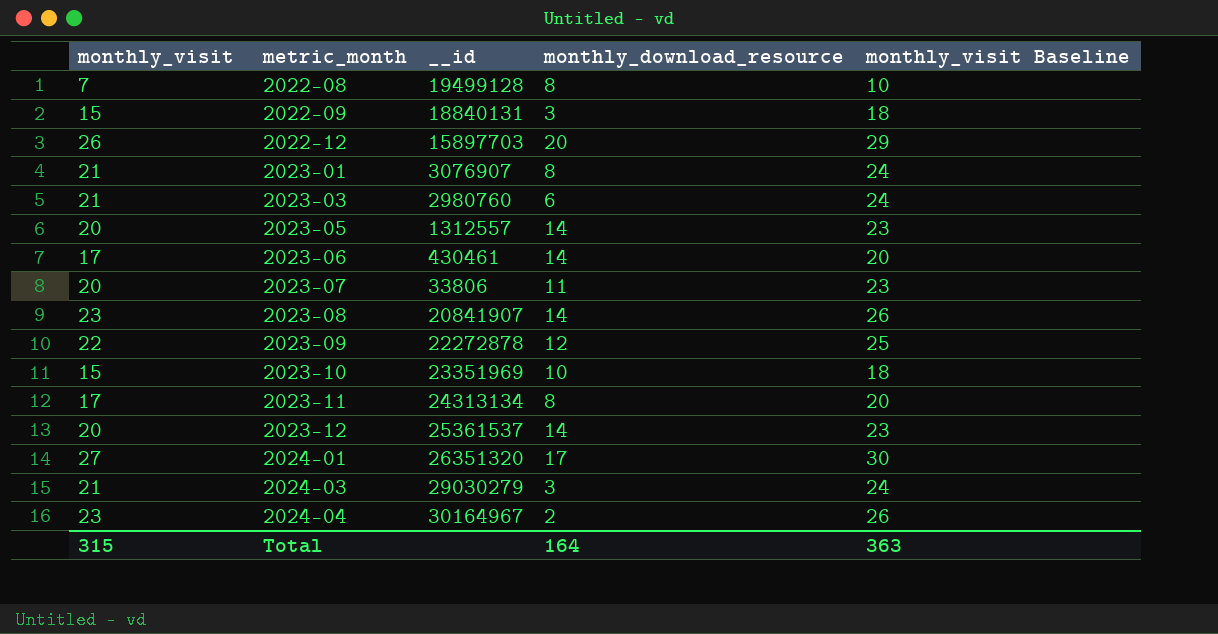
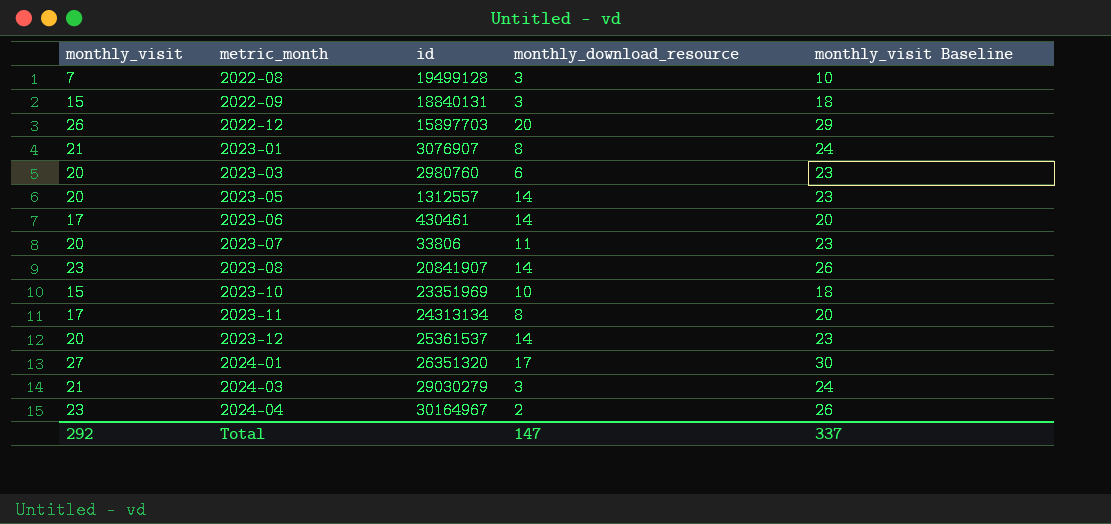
column name: __id -> id
row 2023-09: 22 | 22272878 | 12 | 25 -> none
2022-08 | monthly_download_resource: 8 -> 3
2023-03 | monthly_visit: 21 -> 20
2023-03 | monthly_visit Baseline: 24 -> 23
Total | monthly_visit: 315 -> 292
Total | monthly_download_resource: 164 -> 147
Total | monthly_visit Baseline: 363 -> 337

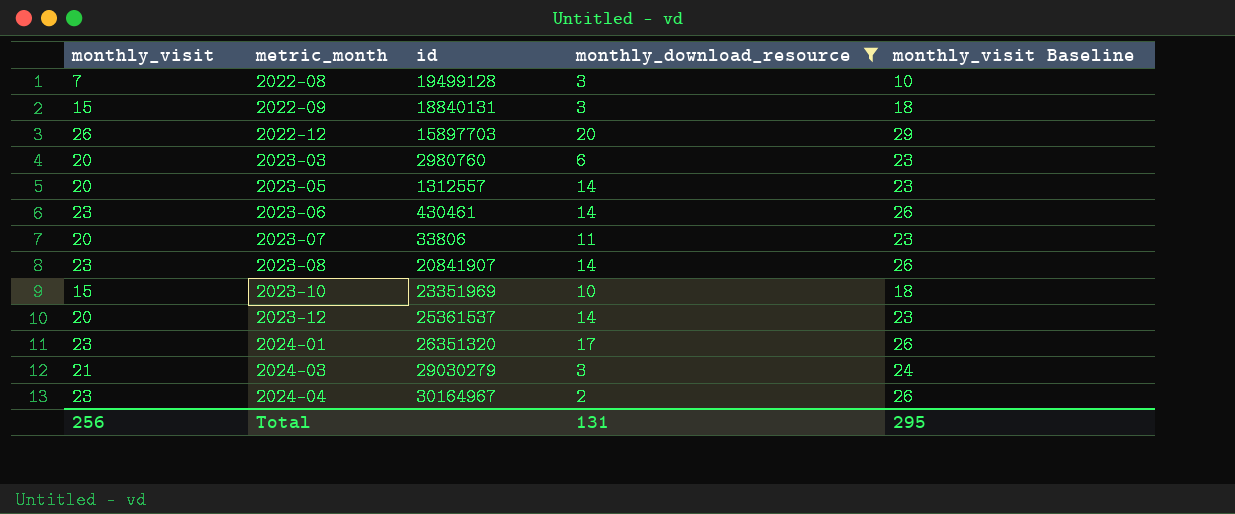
filter: none -> monthly_download_resource != 8
2023-06 | monthly_visit: 17 -> 23
2023-06 | monthly_visit Baseline: 20 -> 26
2024-01 | monthly_visit: 27 -> 23
2024-01 | monthly_visit Baseline: 30 -> 26
Total | monthly_visit: 292 -> 256
Total | monthly_download_resource: 147 -> 131
Total | monthly_visit Baseline: 337 -> 295

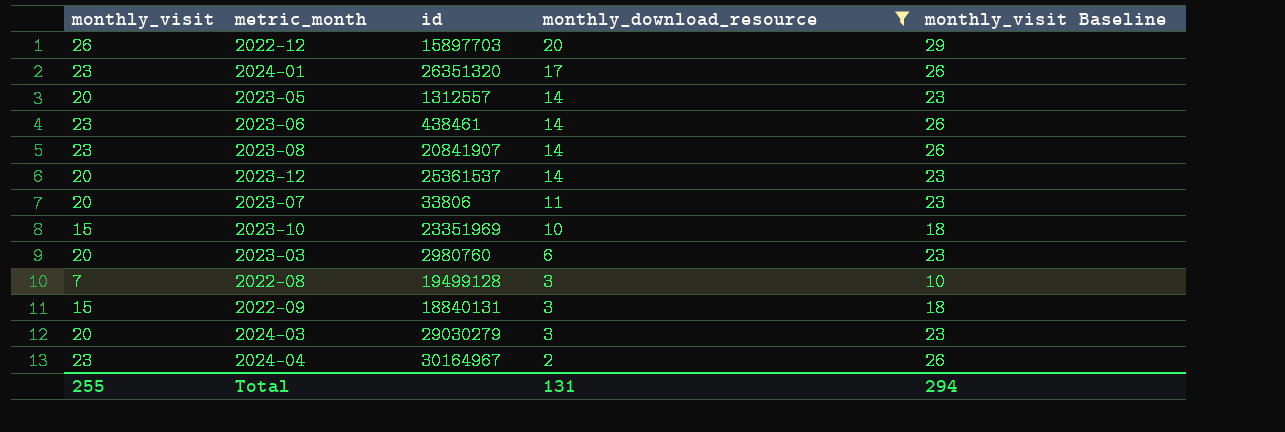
row order: metric_month ascending -> monthly_download_resource descending
2023-06 | id: 430461 -> 438461
2024-03 | monthly_visit: 21 -> 20
2024-03 | monthly_visit Baseline: 24 -> 23
Total | monthly_visit: 256 -> 255
Total | monthly_visit Baseline: 295 -> 294

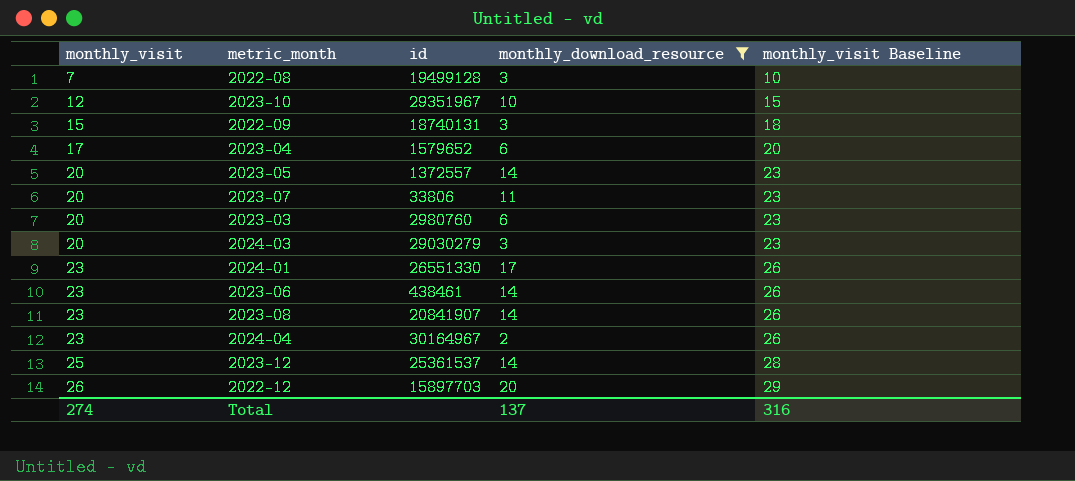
row order: monthly_download_resource descending -> monthly_visit ascending
2023-10 | monthly_visit: 15 -> 12
2023-10 | id: 23351969 -> 29351967
2023-10 | monthly_visit Baseline: 18 -> 15
2022-09 | id: 18840131 -> 18740131
row 2023-04: none -> 17 | 1579652 | 6 | 20
2023-05 | id: 1312557 -> 1372557
2024-01 | id: 26351320 -> 26551330
2023-12 | monthly_visit: 20 -> 25
2023-12 | monthly_visit Baseline: 23 -> 28
Total | monthly_visit: 255 -> 274
Total | monthly_download_resource: 131 -> 137
Total | monthly_visit Baseline: 294 -> 316

